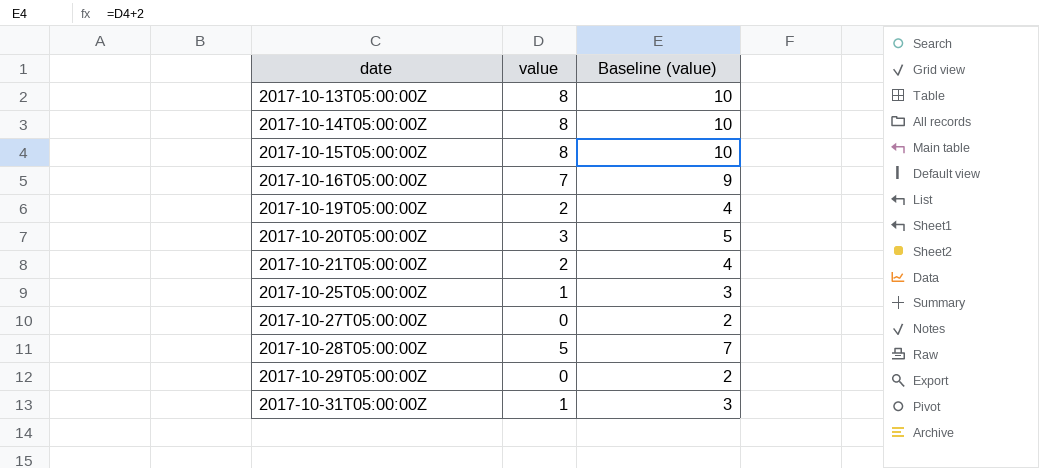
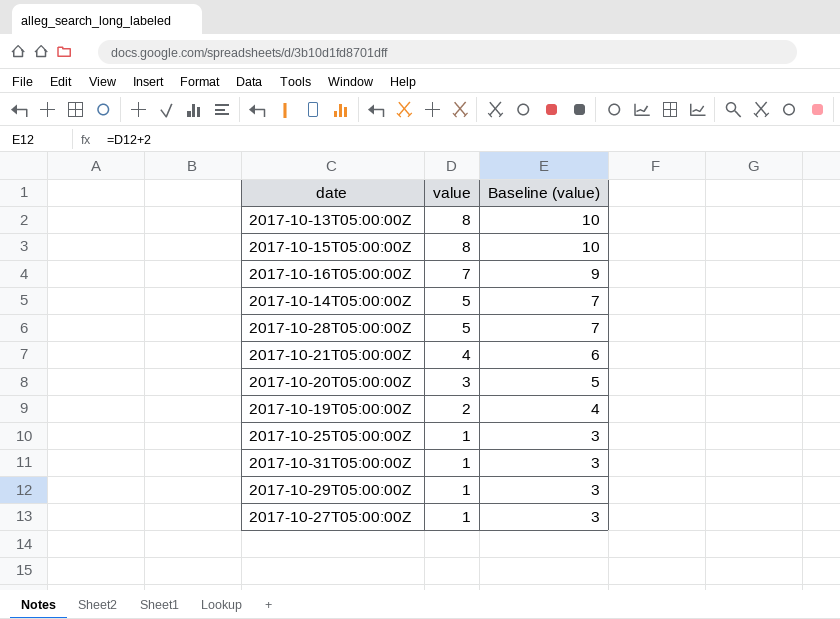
row order: date ascending -> value descending
2017-10-14T05:00:00Z | value: 8 -> 5
2017-10-14T05:00:00Z | Baseline (value): 10 -> 7
2017-10-21T05:00:00Z | value: 2 -> 4
2017-10-21T05:00:00Z | Baseline (value): 4 -> 6
2017-10-29T05:00:00Z | value: 0 -> 1
2017-10-29T05:00:00Z | Baseline (value): 2 -> 3
2017-10-27T05:00:00Z | value: 0 -> 1
2017-10-27T05:00:00Z | Baseline (value): 2 -> 3

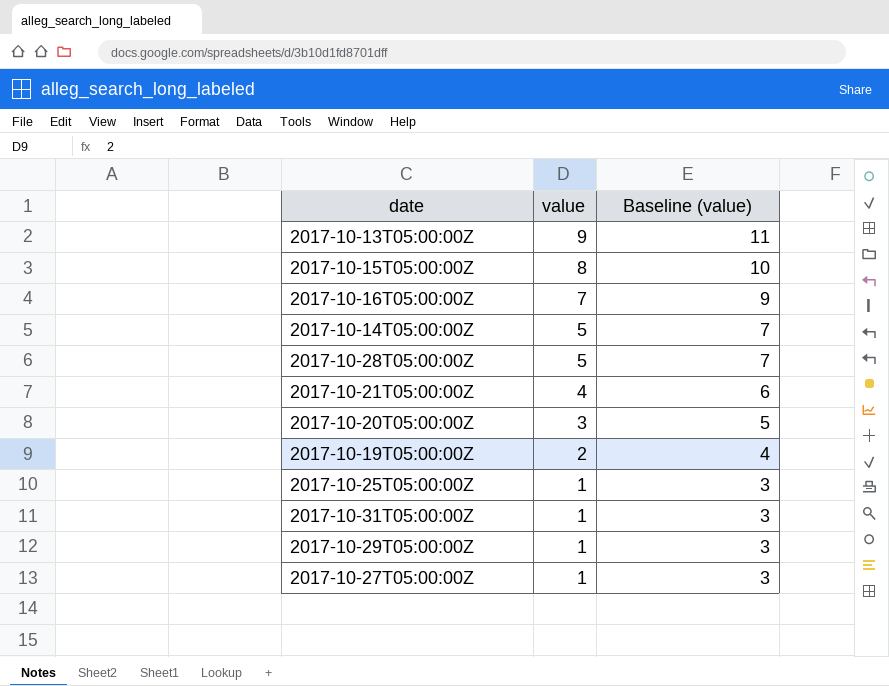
2017-10-13T05:00:00Z | value: 8 -> 9
2017-10-13T05:00:00Z | Baseline (value): 10 -> 11

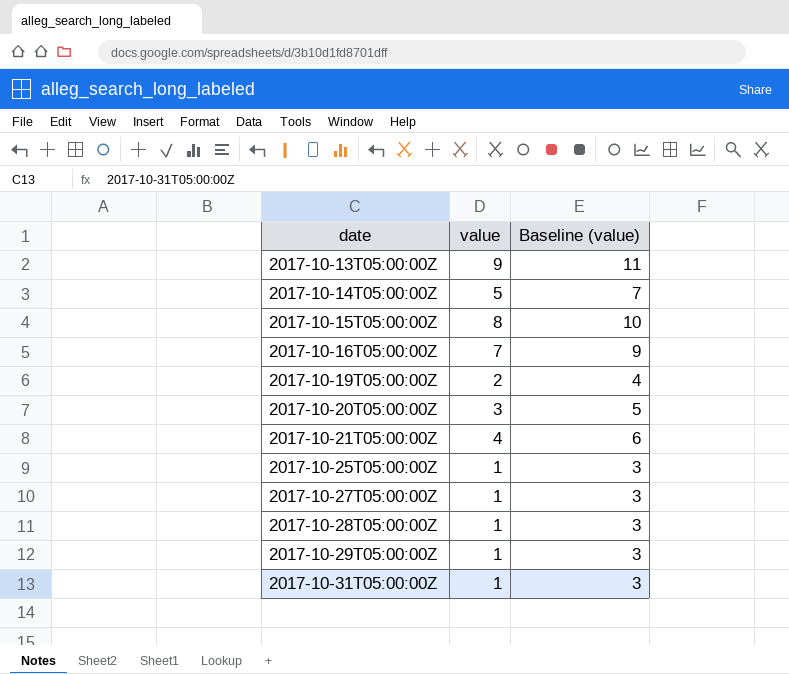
row order: value descending -> date ascending
2017-10-28T05:00:00Z | value: 5 -> 1
2017-10-28T05:00:00Z | Baseline (value): 7 -> 3

